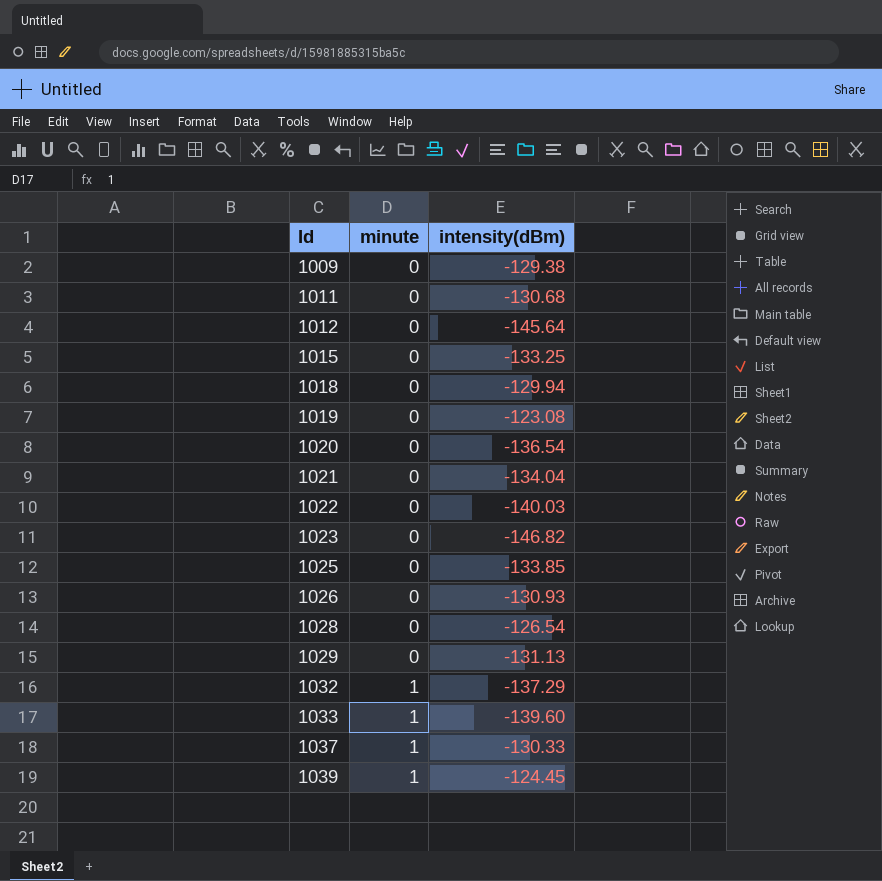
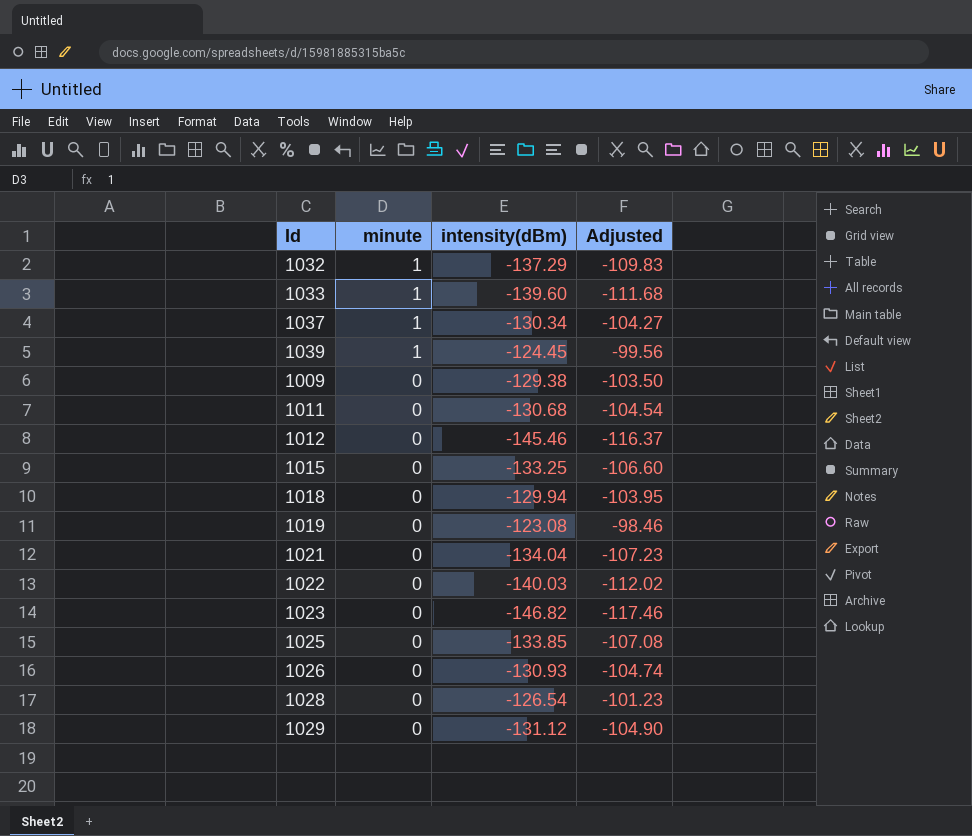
row order: Id ascending -> minute descending
column Adjusted | formula: none -> [intensity(dBm)] * 0.8
row 1020: 0 | -136.54 -> none
1037 | intensity(dBm): -130.33 -> -130.34
1012 | intensity(dBm): -145.64 -> -145.46
1029 | intensity(dBm): -131.13 -> -131.12

